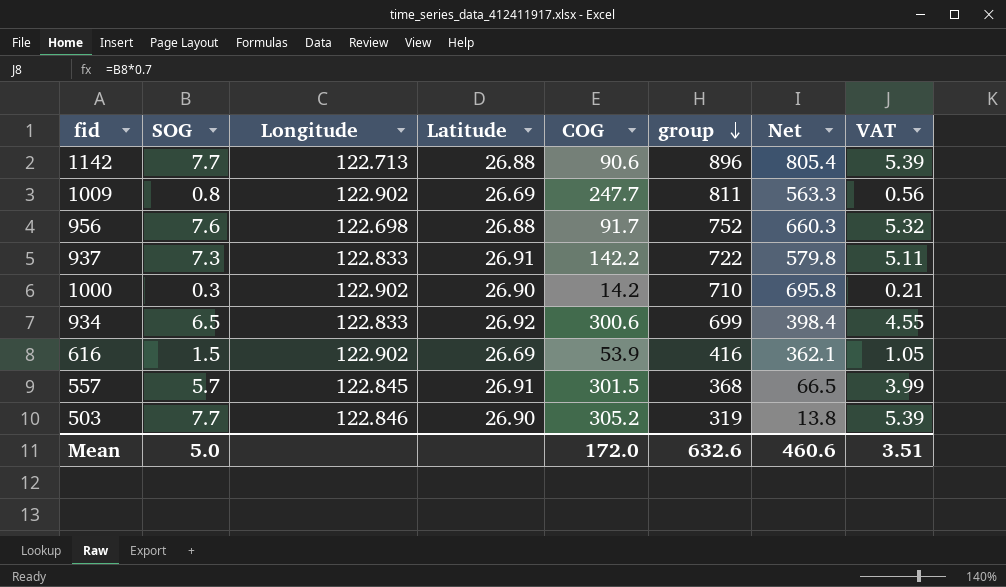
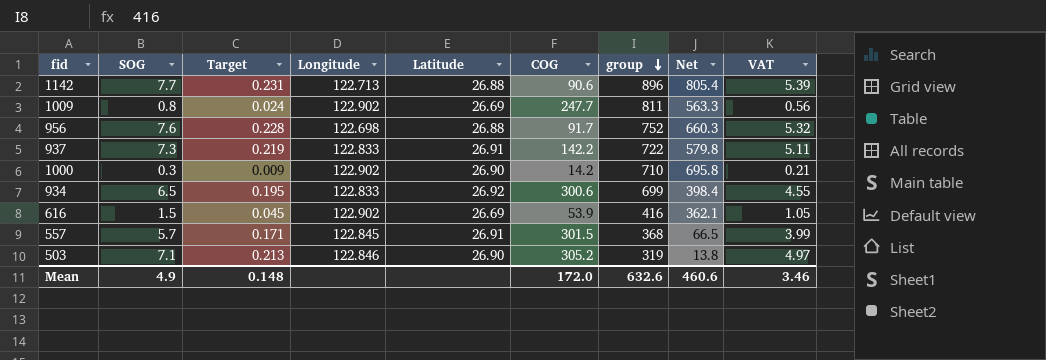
column Target | formula: none -> [SOG] * 0.03
503 | SOG: 7.7 -> 7.1
503 | VAT: 5.39 -> 4.97
Mean | SOG: 5.0 -> 4.9
Mean | VAT: 3.51 -> 3.46

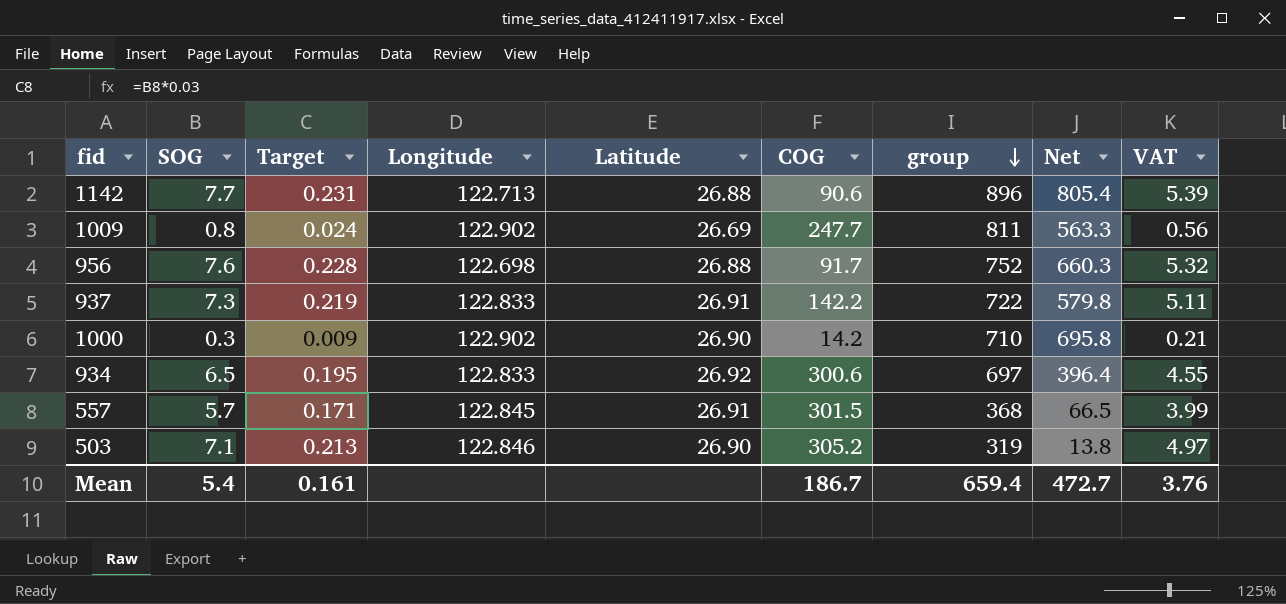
row 616: 1.5 | 0.045 | 122.902 | 26.69 | 53.9 | 416 | 362.1 | 1.05 -> none
934 | group: 699 -> 697
934 | Net: 398.4 -> 396.4
Mean | SOG: 4.9 -> 5.4
Mean | Target: 0.148 -> 0.161
Mean | COG: 172.0 -> 186.7
Mean | group: 632.6 -> 659.4
Mean | Net: 460.6 -> 472.7
Mean | VAT: 3.46 -> 3.76

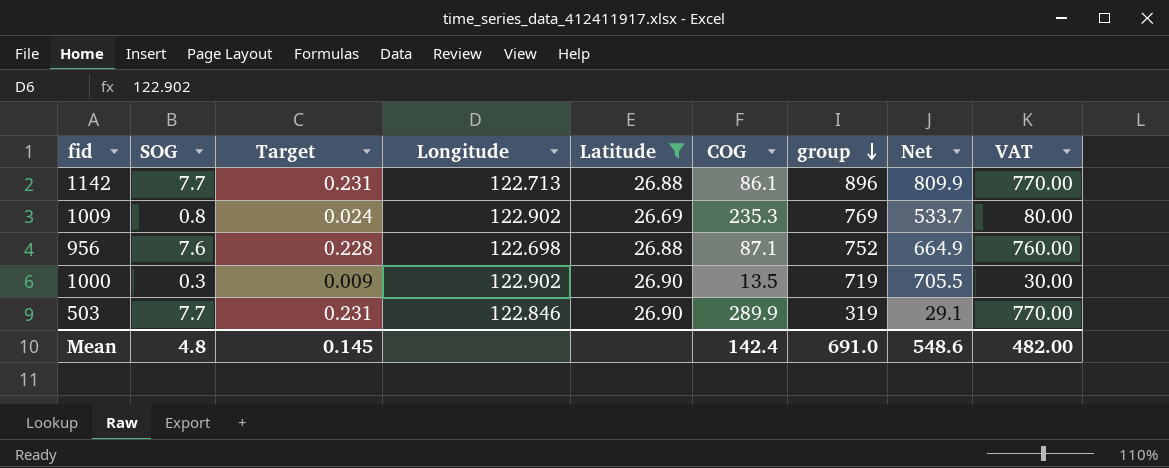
filter: none -> Latitude <= 26.90
column VAT | formula: [SOG] * 0.7 -> [SOG] * 100
1142 | COG: 90.6 -> 86.1
1142 | Net: 805.4 -> 809.9
1009 | COG: 247.7 -> 235.3
1009 | group: 811 -> 769
1009 | Net: 563.3 -> 533.7
956 | COG: 91.7 -> 87.1
956 | Net: 660.3 -> 664.9
1000 | COG: 14.2 -> 13.5
1000 | group: 710 -> 719
1000 | Net: 695.8 -> 705.5
503 | SOG: 7.1 -> 7.7
503 | Target: 0.213 -> 0.231
503 | COG: 305.2 -> 289.9
503 | Net: 13.8 -> 29.1
Mean | SOG: 5.4 -> 4.8
Mean | Target: 0.161 -> 0.145
Mean | COG: 186.7 -> 142.4
Mean | group: 659.4 -> 691.0
Mean | Net: 472.7 -> 548.6
Mean | VAT: 3.76 -> 482.00

